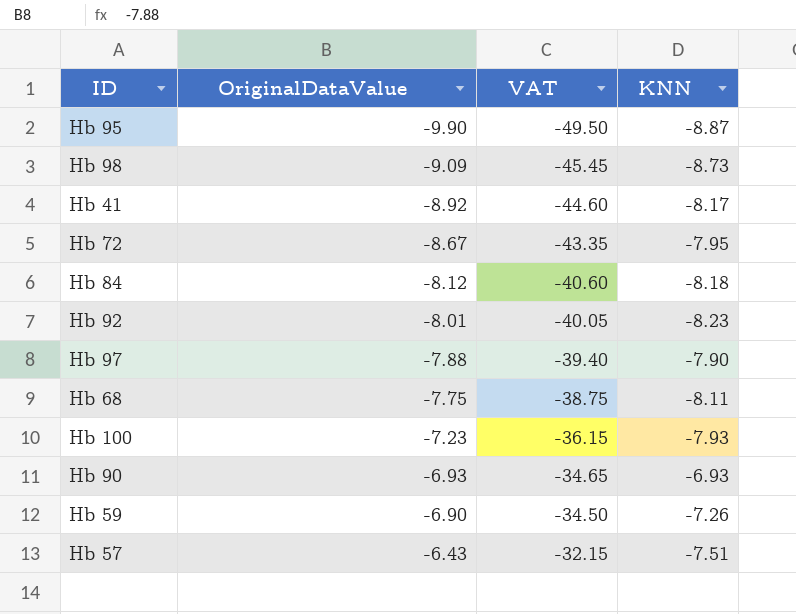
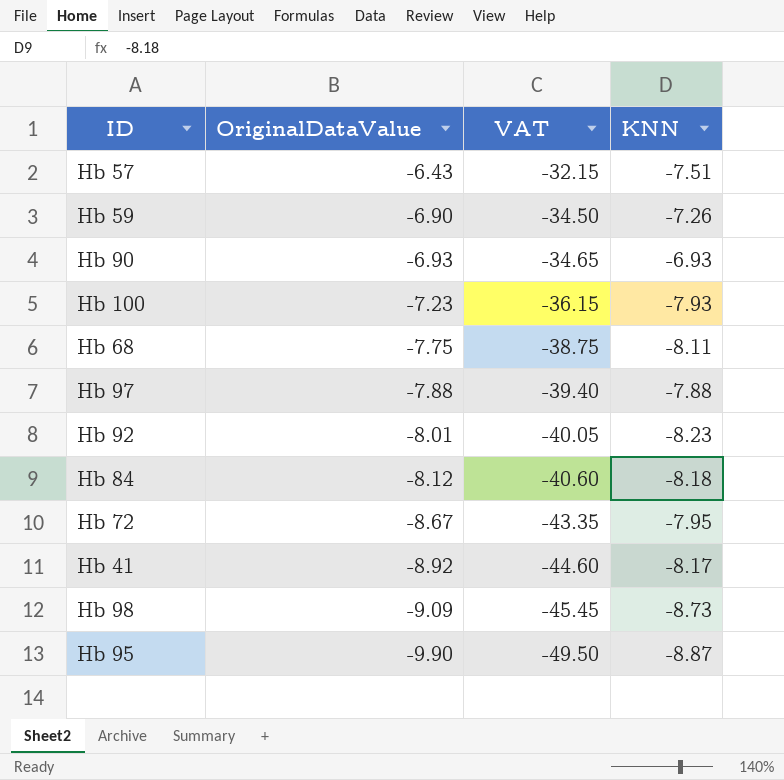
row order: OriginalDataValue ascending -> OriginalDataValue descending
Hb 97 | KNN: -7.90 -> -7.88

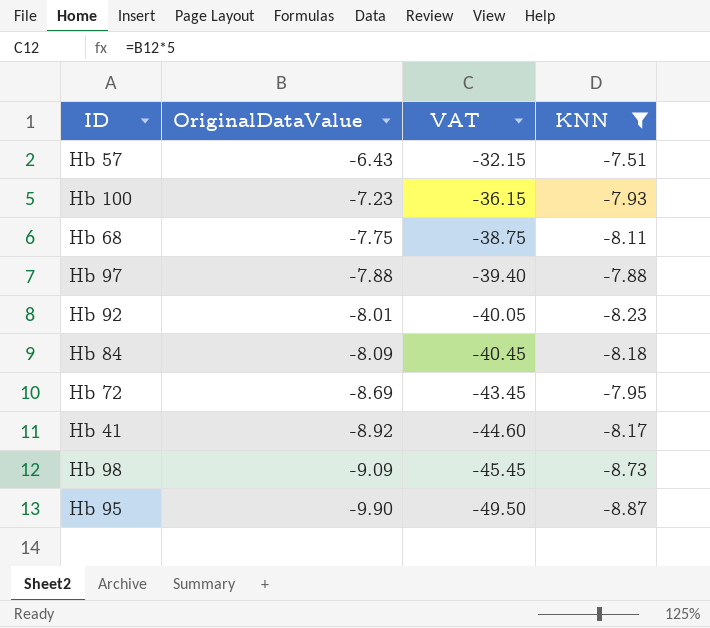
filter: none -> KNN <= -7.51
Hb 84 | OriginalDataValue: -8.12 -> -8.09
Hb 84 | VAT: -40.60 -> -40.45
Hb 72 | OriginalDataValue: -8.67 -> -8.69
Hb 72 | VAT: -43.35 -> -43.45

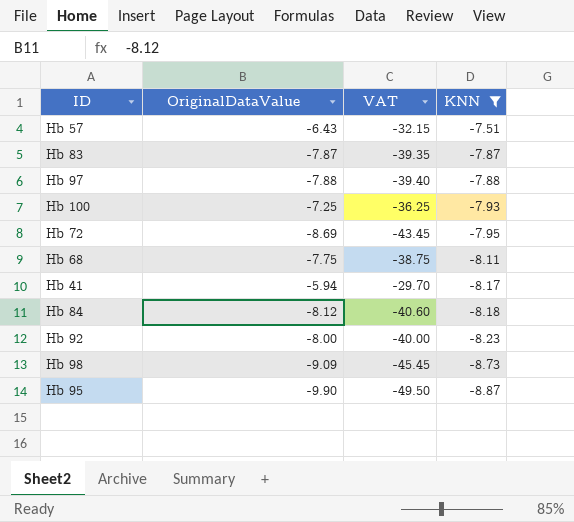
row order: OriginalDataValue descending -> KNN descending
row Hb 83: none -> -7.87 | -39.35 | -7.87
Hb 100 | OriginalDataValue: -7.23 -> -7.25
Hb 100 | VAT: -36.15 -> -36.25
Hb 41 | OriginalDataValue: -8.92 -> -5.94
Hb 41 | VAT: -44.60 -> -29.70
Hb 84 | OriginalDataValue: -8.09 -> -8.12
Hb 84 | VAT: -40.45 -> -40.60
Hb 92 | OriginalDataValue: -8.01 -> -8.00
Hb 92 | VAT: -40.05 -> -40.00

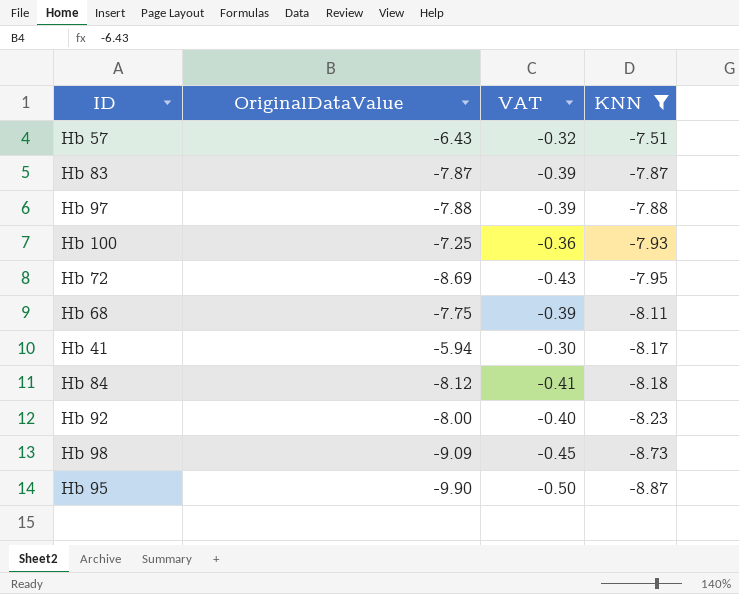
column VAT | formula: [OriginalDataValue] * 5 -> [OriginalDataValue] * 0.05

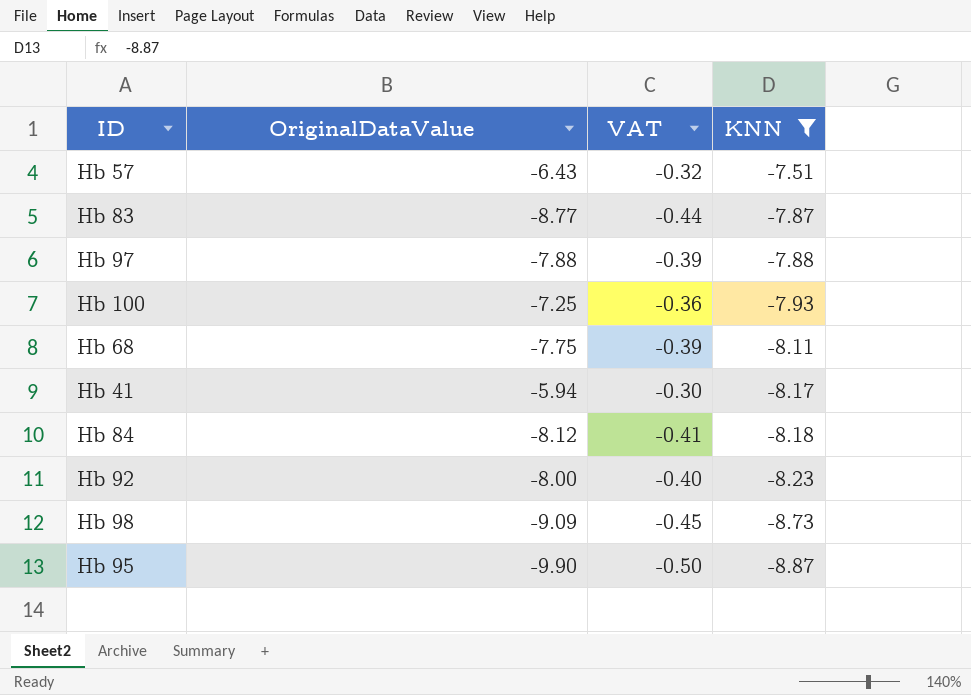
row Hb 72: -8.69 | -0.43 | -7.95 -> none
Hb 83 | OriginalDataValue: -7.87 -> -8.77
Hb 83 | VAT: -0.39 -> -0.44

